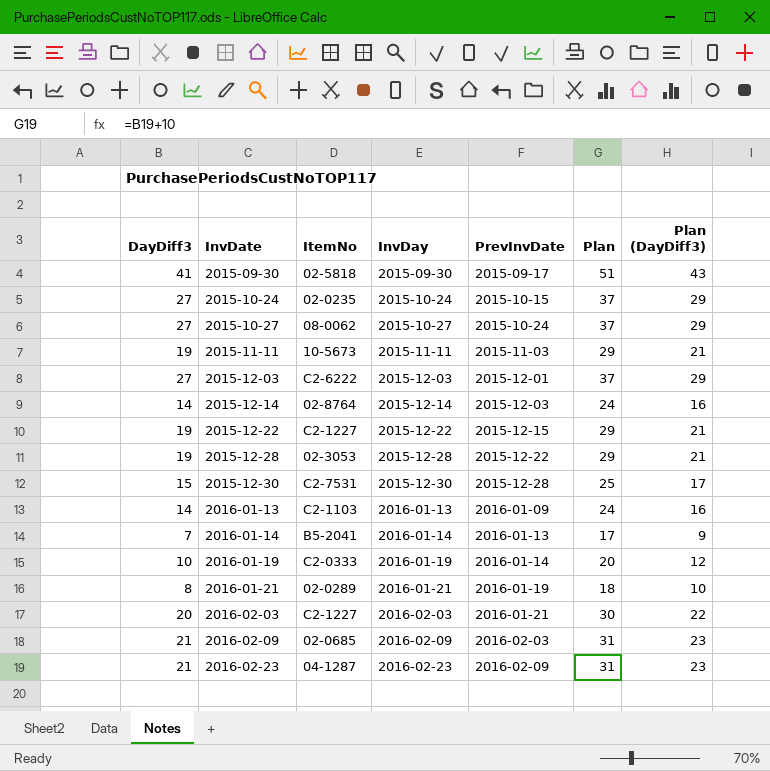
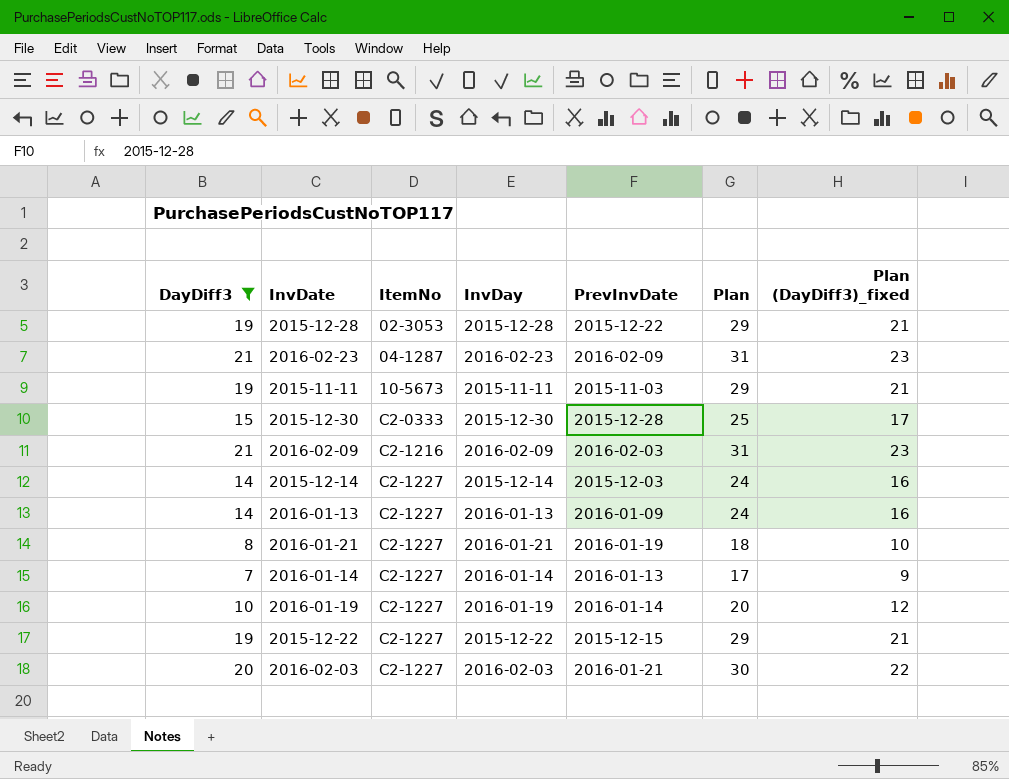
filter: none -> DayDiff3 <= 21
row order: InvDate ascending -> ItemNo ascending
column name: Plan (DayDiff3) -> Plan (DayDiff3)_fixed
2015-12-30 | ItemNo: C2-7531 -> C2-0333
2016-02-09 | ItemNo: 02-0685 -> C2-1216
2015-12-14 | ItemNo: 02-8764 -> C2-1227
2016-01-13 | ItemNo: C2-1103 -> C2-1227
2016-01-21 | ItemNo: 02-0289 -> C2-1227
2016-01-14 | ItemNo: B5-2041 -> C2-1227
2016-01-19 | ItemNo: C2-0333 -> C2-1227

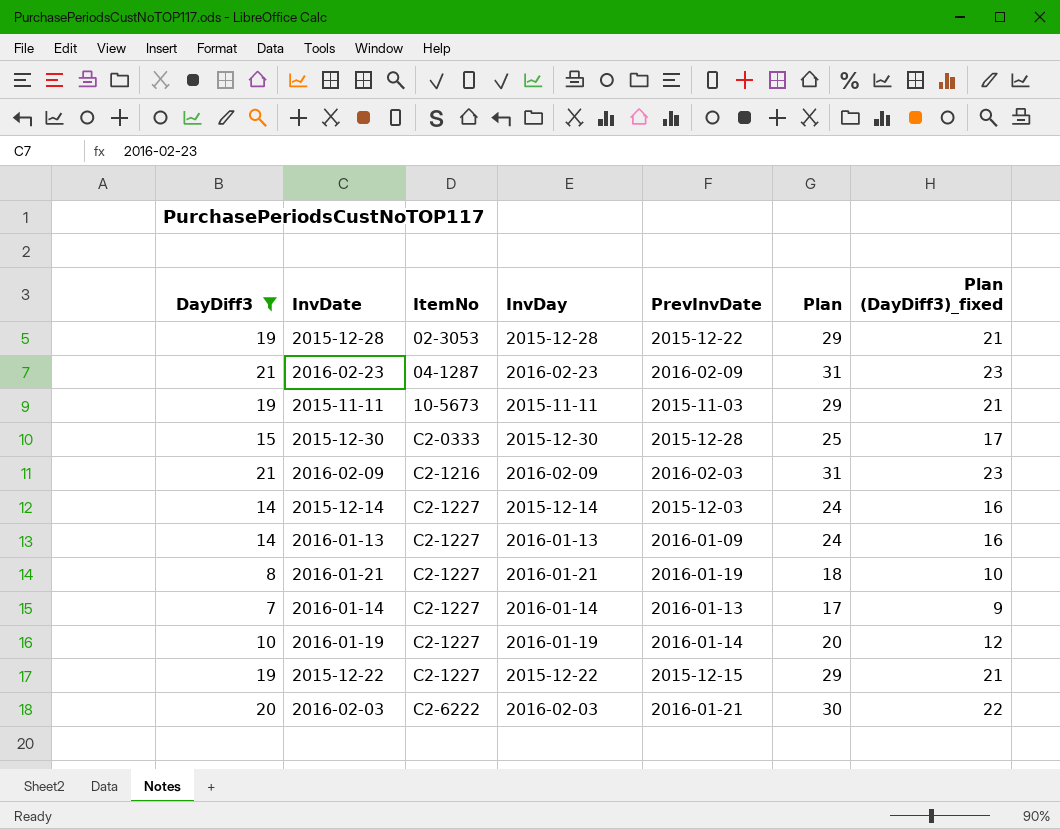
2016-02-03 | ItemNo: C2-1227 -> C2-6222

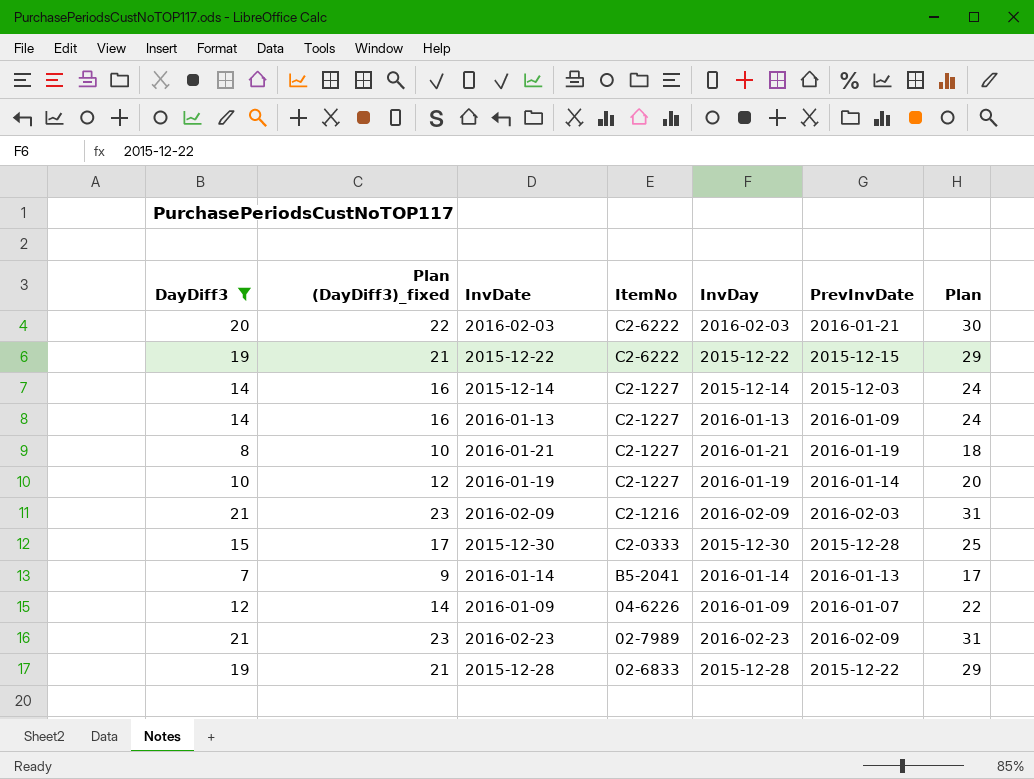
row order: ItemNo ascending -> ItemNo descending
column Plan (DayDiff3)_fixed | position: 7 -> 2
row 2015-11-11: 19 | 10-5673 | 2015-11-11 | 2015-11-03 | 29 | 21 -> none
2015-12-22 | ItemNo: C2-1227 -> C2-6222
2016-01-14 | ItemNo: C2-1227 -> B5-2041
row 2016-01-09: none -> 12 | 14 | 04-6226 | 2016-01-09 | 2016-01-07 | 22
2016-02-23 | ItemNo: 04-1287 -> 02-7989
2015-12-28 | ItemNo: 02-3053 -> 02-6833

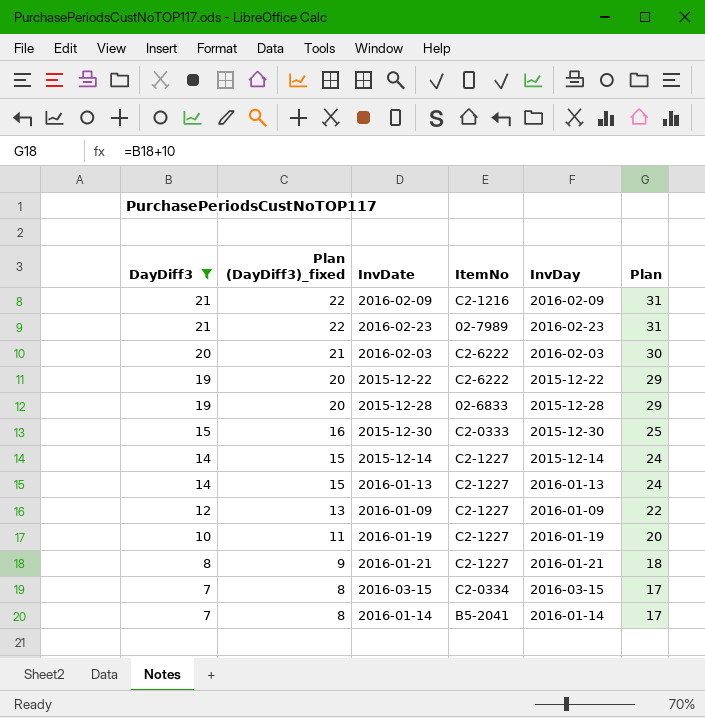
row order: ItemNo descending -> DayDiff3 descending
column PrevInvDate | position: 6 -> none
column Plan (DayDiff3)_fixed | formula: [DayDiff3] + 2 -> [DayDiff3] + 1
2016-01-09 | ItemNo: 04-6226 -> C2-1227
row 2016-03-15: none -> 7 | 8 | C2-0334 | 2016-03-15 | 17

